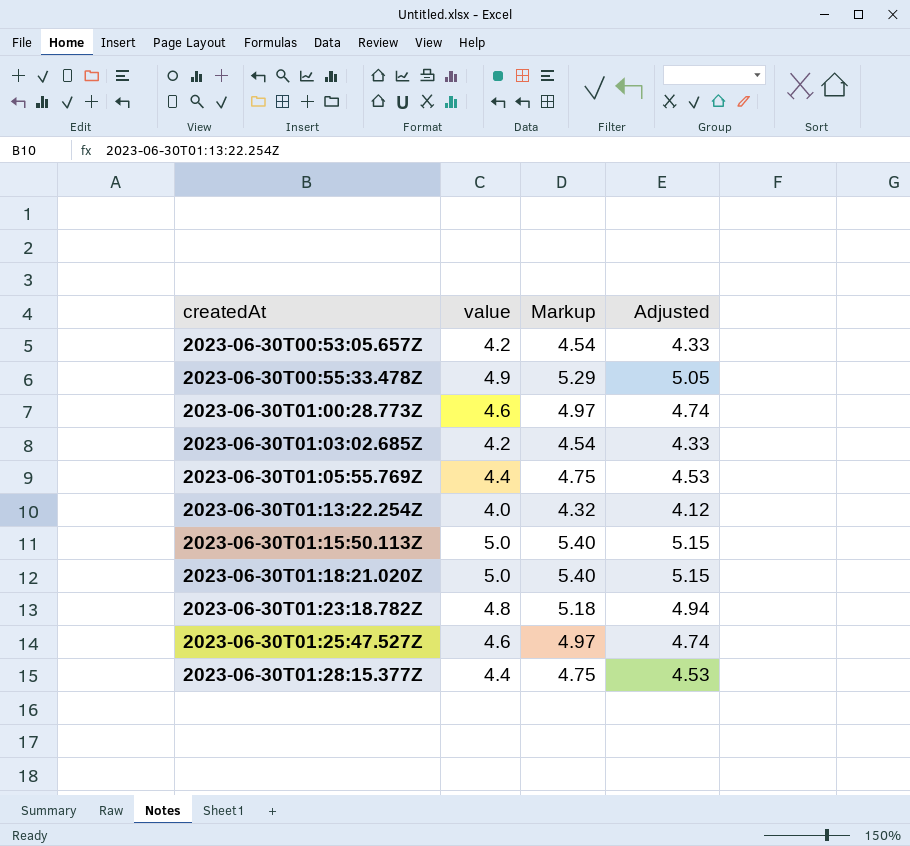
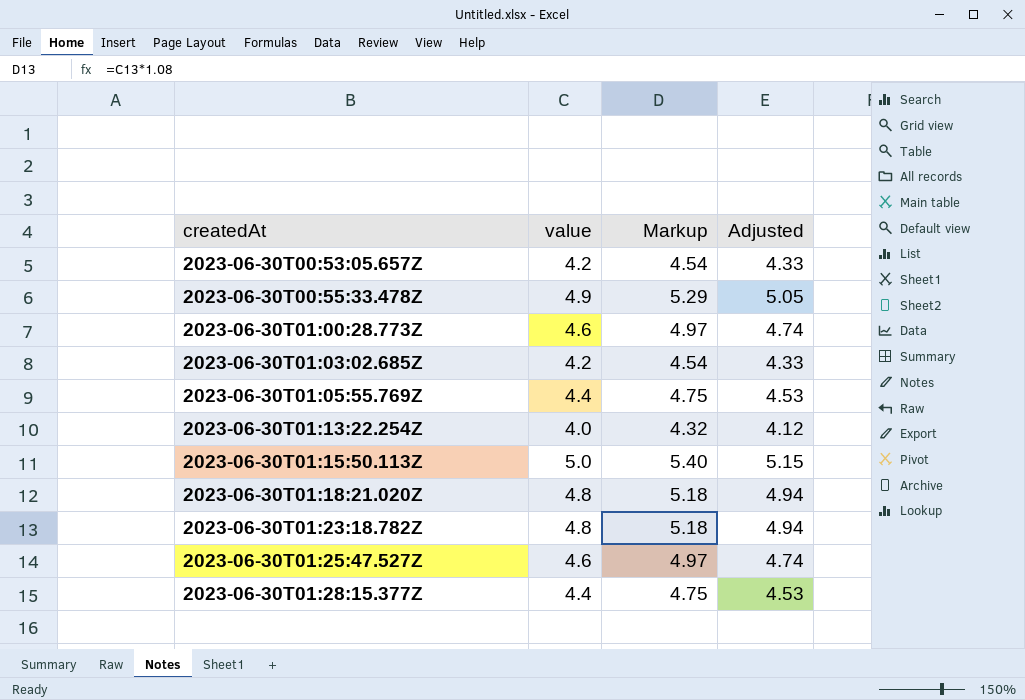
2023-06-30T01:18:21.020Z | value: 5.0 -> 4.8
2023-06-30T01:18:21.020Z | Markup: 5.40 -> 5.18
2023-06-30T01:18:21.020Z | Adjusted: 5.15 -> 4.94

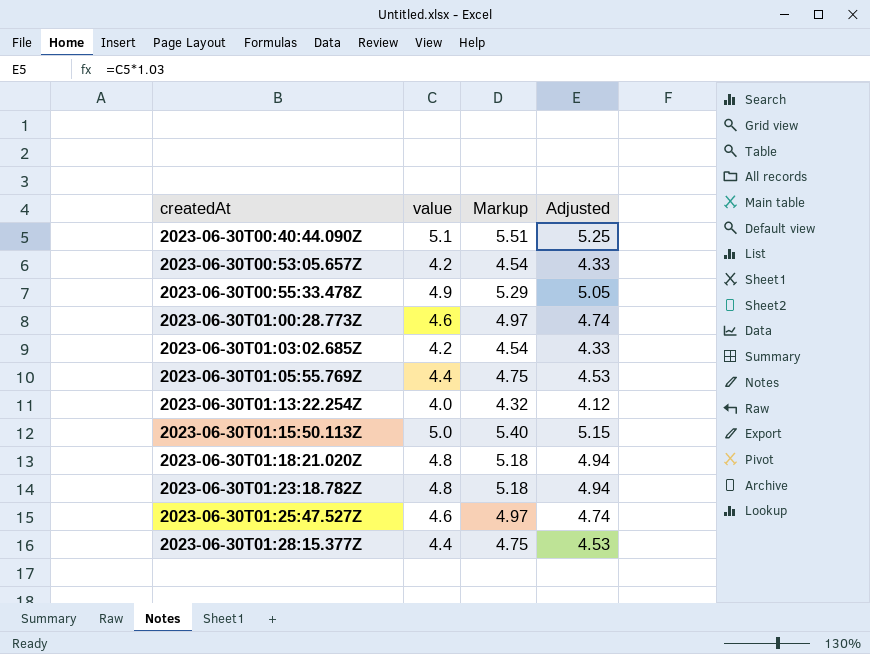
row 2023-06-30T00:40:44.090Z: none -> 5.1 | 5.51 | 5.25

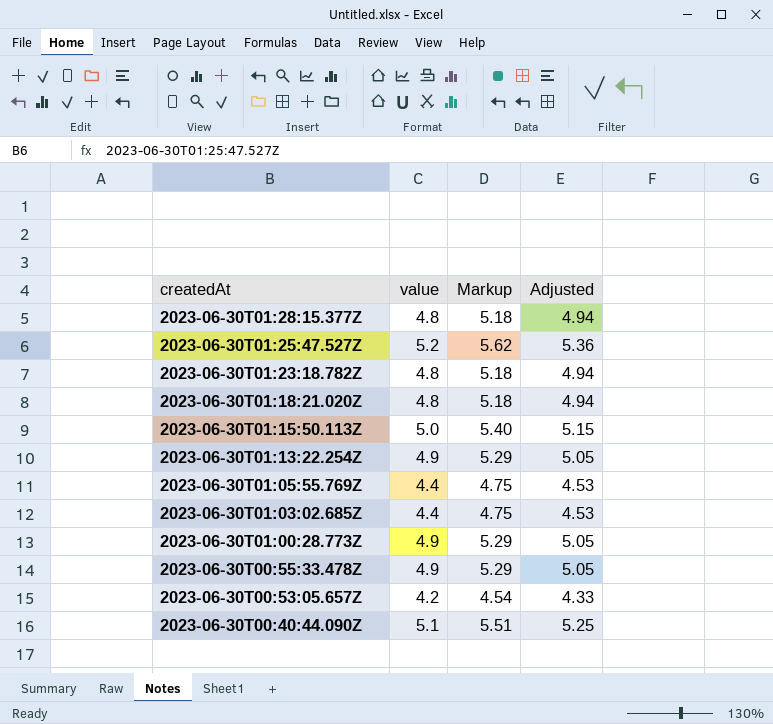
row order: createdAt ascending -> createdAt descending
2023-06-30T01:28:15.377Z | value: 4.4 -> 4.8
2023-06-30T01:28:15.377Z | Markup: 4.75 -> 5.18
2023-06-30T01:28:15.377Z | Adjusted: 4.53 -> 4.94
2023-06-30T01:25:47.527Z | value: 4.6 -> 5.2
2023-06-30T01:25:47.527Z | Markup: 4.97 -> 5.62
2023-06-30T01:25:47.527Z | Adjusted: 4.74 -> 5.36
2023-06-30T01:13:22.254Z | value: 4.0 -> 4.9
2023-06-30T01:13:22.254Z | Markup: 4.32 -> 5.29
2023-06-30T01:13:22.254Z | Adjusted: 4.12 -> 5.05
2023-06-30T01:03:02.685Z | value: 4.2 -> 4.4
2023-06-30T01:03:02.685Z | Markup: 4.54 -> 4.75
2023-06-30T01:03:02.685Z | Adjusted: 4.33 -> 4.53
2023-06-30T01:00:28.773Z | value: 4.6 -> 4.9
2023-06-30T01:00:28.773Z | Markup: 4.97 -> 5.29
2023-06-30T01:00:28.773Z | Adjusted: 4.74 -> 5.05

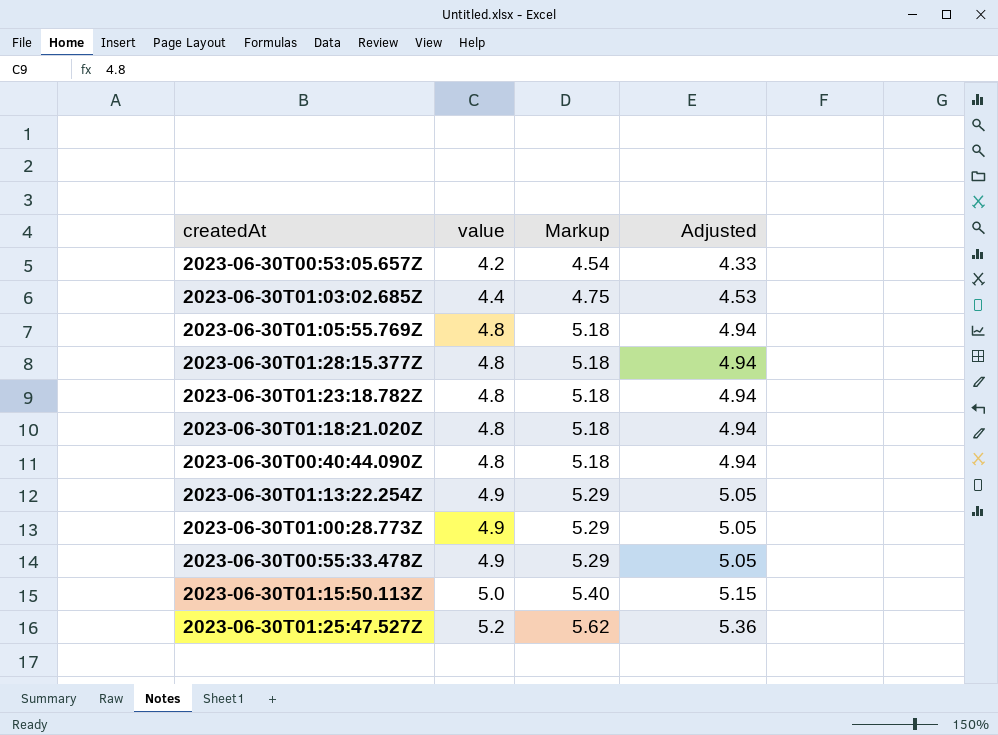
row order: createdAt descending -> value ascending
2023-06-30T01:05:55.769Z | value: 4.4 -> 4.8
2023-06-30T01:05:55.769Z | Markup: 4.75 -> 5.18
2023-06-30T01:05:55.769Z | Adjusted: 4.53 -> 4.94
2023-06-30T00:40:44.090Z | value: 5.1 -> 4.8
2023-06-30T00:40:44.090Z | Markup: 5.51 -> 5.18
2023-06-30T00:40:44.090Z | Adjusted: 5.25 -> 4.94

